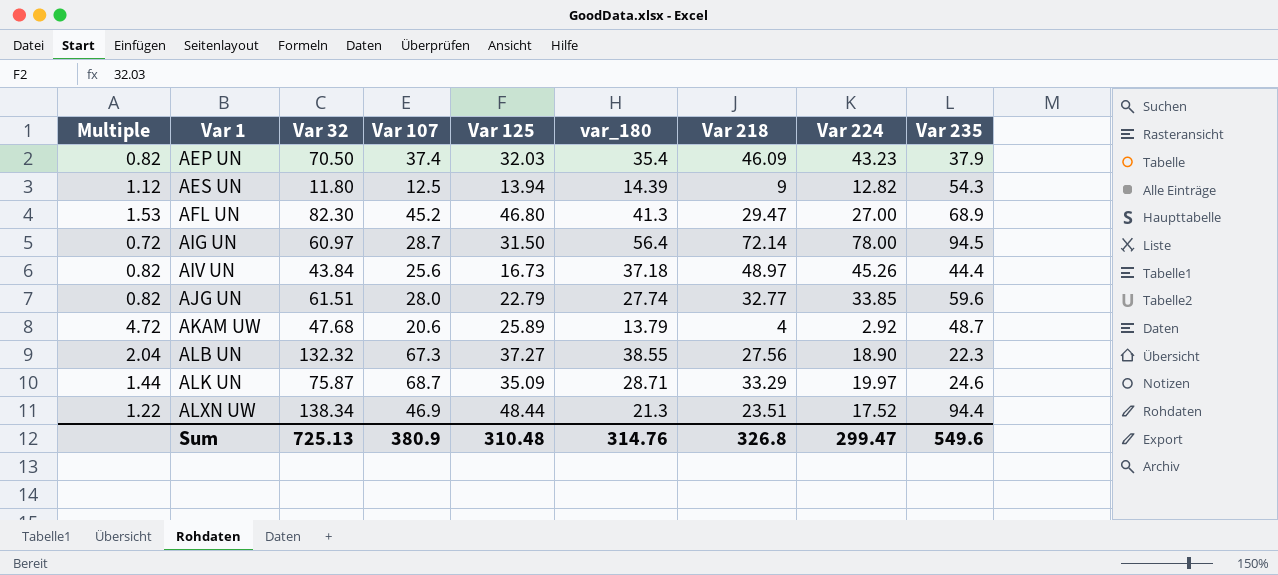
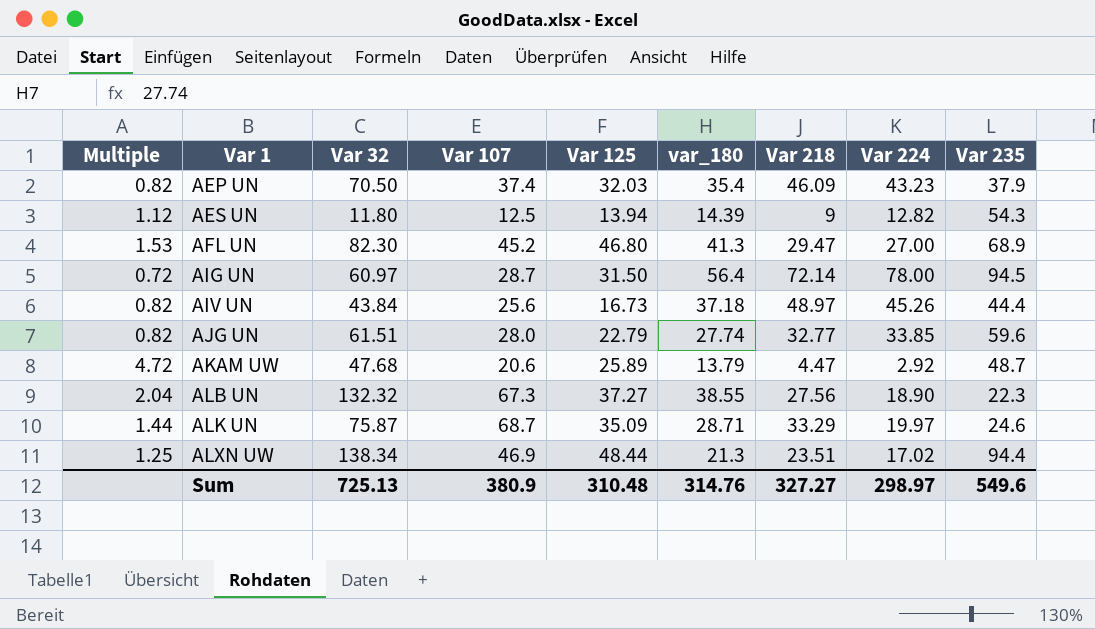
AKAM UW | Var 218: 4 -> 4.47
ALXN UW | Multiple: 1.22 -> 1.25
ALXN UW | Var 224: 17.52 -> 17.02
Sum | Var 218: 326.8 -> 327.27
Sum | Var 224: 299.47 -> 298.97

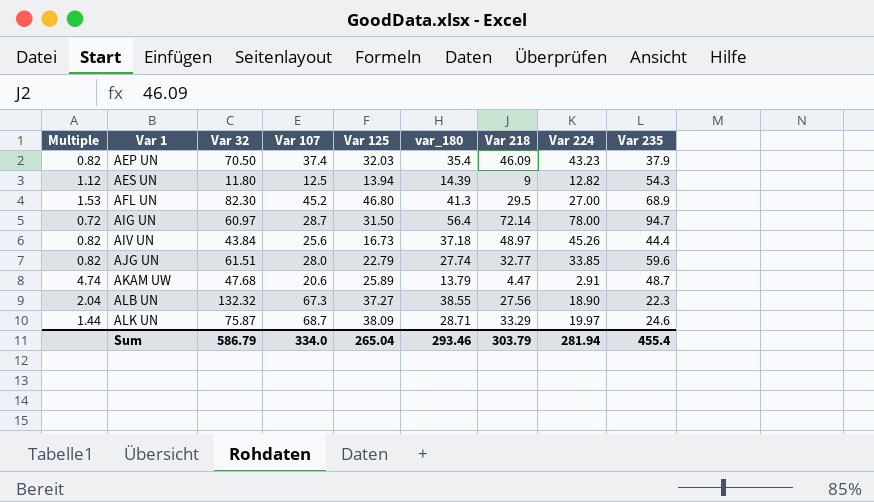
row ALXN UW: 1.25 | 138.34 | 46.9 | 48.44 | 21.3 | 23.51 | 17.02 | 94.4 -> none
AFL UN | Var 218: 29.47 -> 29.5
AIG UN | Var 235: 94.5 -> 94.7
AKAM UW | Multiple: 4.72 -> 4.74
AKAM UW | Var 224: 2.92 -> 2.91
ALK UN | Var 125: 35.09 -> 38.09
Sum | Var 32: 725.13 -> 586.79
Sum | Var 107: 380.9 -> 334.0
Sum | Var 125: 310.48 -> 265.04
Sum | var_180: 314.76 -> 293.46
Sum | Var 218: 327.27 -> 303.79
Sum | Var 224: 298.97 -> 281.94
Sum | Var 235: 549.6 -> 455.4

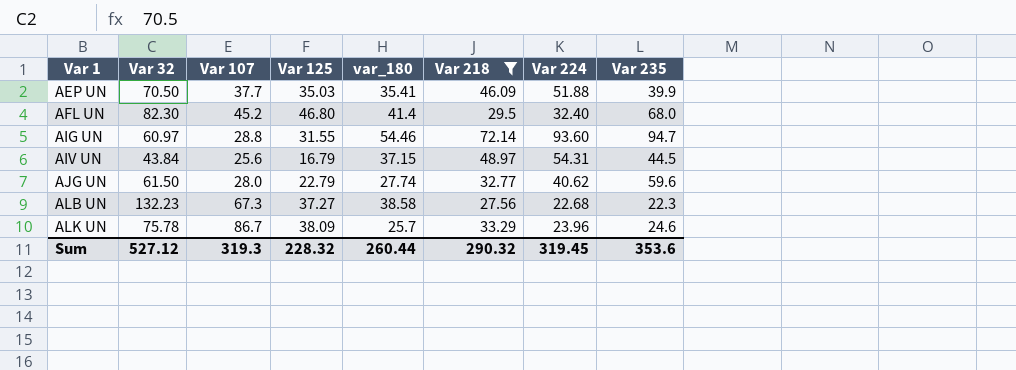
filter: none -> Var 218 >= 27.56
column Multiple | formula: [var_180] / [Var 224] -> none
AEP UN | Var 107: 37.4 -> 37.7
AEP UN | Var 125: 32.03 -> 35.03
AEP UN | var_180: 35.4 -> 35.41
AEP UN | Var 224: 43.23 -> 51.88
AEP UN | Var 235: 37.9 -> 39.9
AFL UN | var_180: 41.3 -> 41.4
AFL UN | Var 224: 27.00 -> 32.40
AFL UN | Var 235: 68.9 -> 68.0
AIG UN | Var 107: 28.7 -> 28.8
AIG UN | Var 125: 31.50 -> 31.55
AIG UN | var_180: 56.4 -> 54.46
AIG UN | Var 224: 78.00 -> 93.60
AIV UN | Var 125: 16.73 -> 16.79
AIV UN | var_180: 37.18 -> 37.15
AIV UN | Var 224: 45.26 -> 54.31
AIV UN | Var 235: 44.4 -> 44.5
AJG UN | Var 32: 61.51 -> 61.50
AJG UN | Var 224: 33.85 -> 40.62
ALB UN | Var 32: 132.32 -> 132.23
ALB UN | var_180: 38.55 -> 38.58
ALB UN | Var 224: 18.90 -> 22.68
ALK UN | Var 32: 75.87 -> 75.78
ALK UN | Var 107: 68.7 -> 86.7
ALK UN | var_180: 28.71 -> 25.7
ALK UN | Var 224: 19.97 -> 23.96
Sum | Var 32: 586.79 -> 527.12
Sum | Var 107: 334.0 -> 319.3
Sum | Var 125: 265.04 -> 228.32
Sum | var_180: 293.46 -> 260.44
Sum | Var 218: 303.79 -> 290.32
Sum | Var 224: 281.94 -> 319.45
Sum | Var 235: 455.4 -> 353.6

